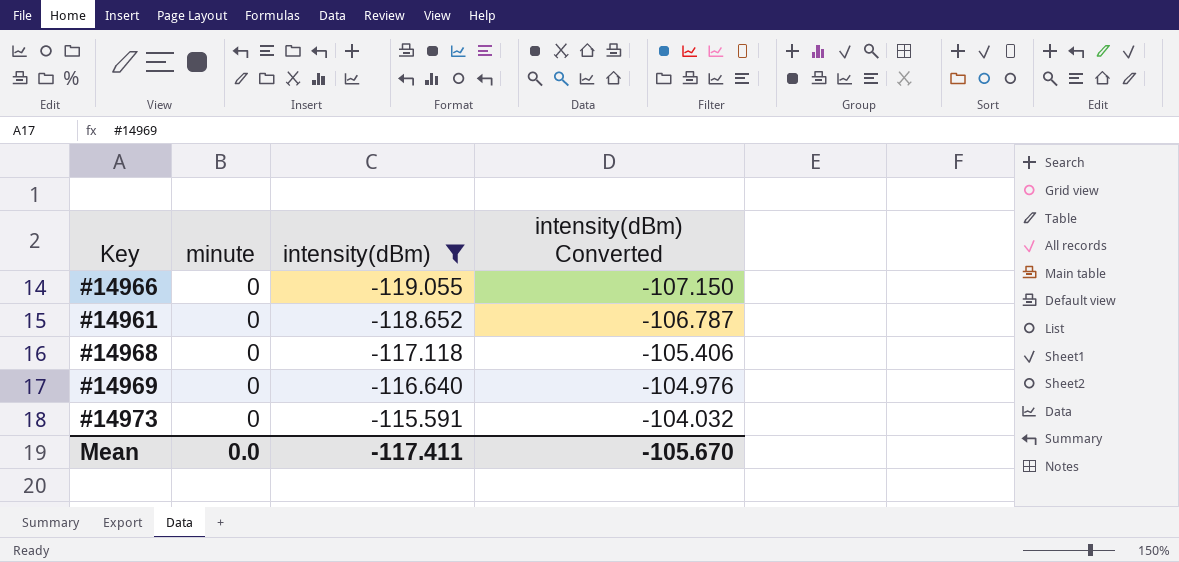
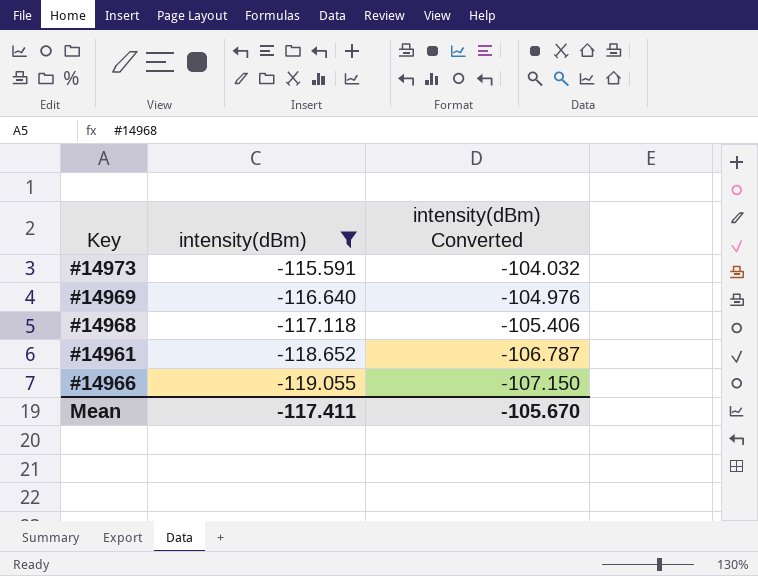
row order: intensity(dBm) ascending -> intensity(dBm) descending
column minute | position: 2 -> none

